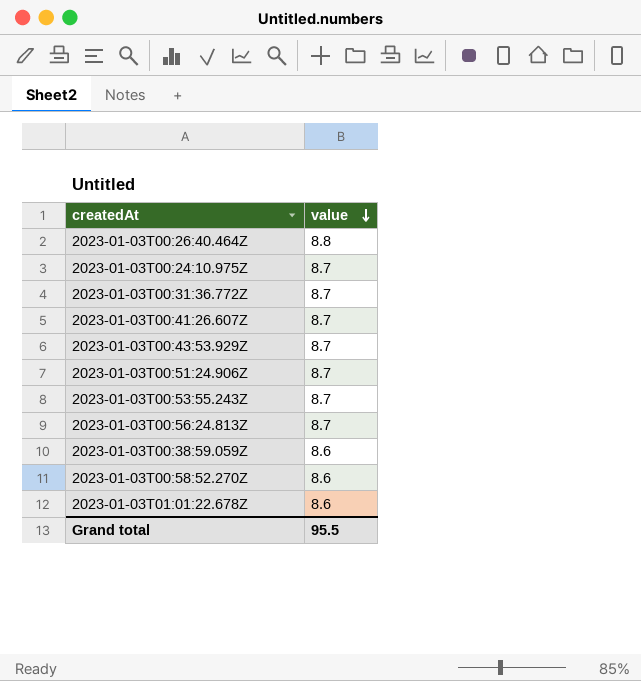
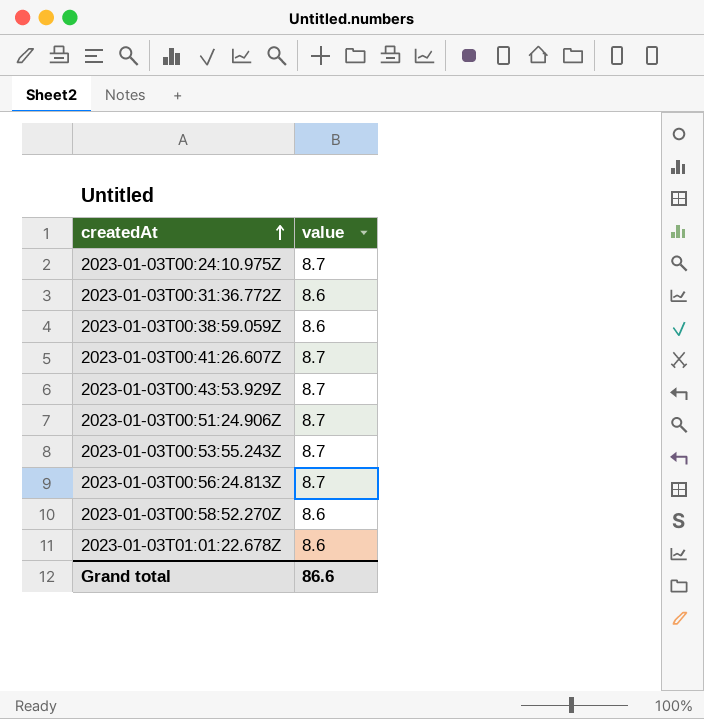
row order: value descending -> createdAt ascending
row 2023-01-03T00:26:40.464Z: 8.8 -> none
2023-01-03T00:31:36.772Z | value: 8.7 -> 8.6
Grand total | value: 95.5 -> 86.6

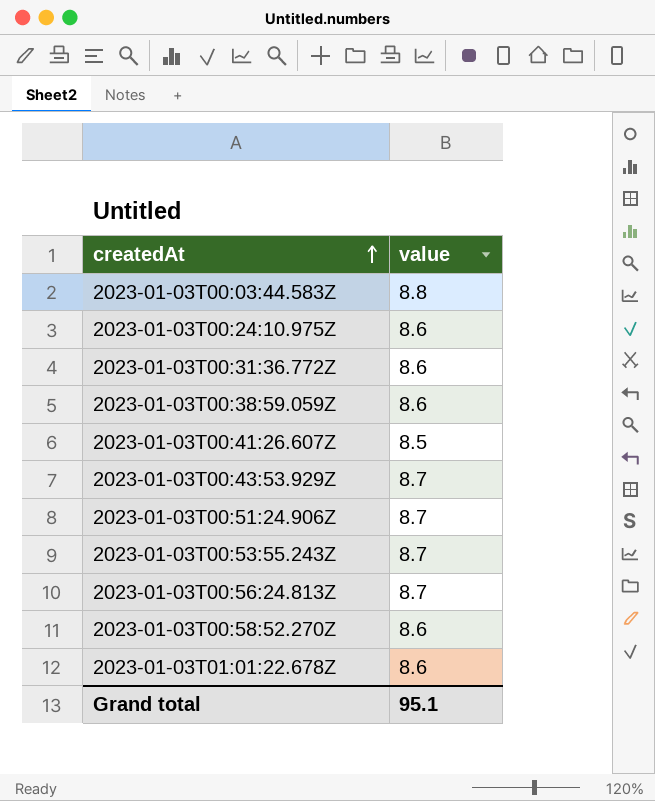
row 2023-01-03T00:03:44.583Z: none -> 8.8
2023-01-03T00:24:10.975Z | value: 8.7 -> 8.6
2023-01-03T00:41:26.607Z | value: 8.7 -> 8.5
Grand total | value: 86.6 -> 95.1

